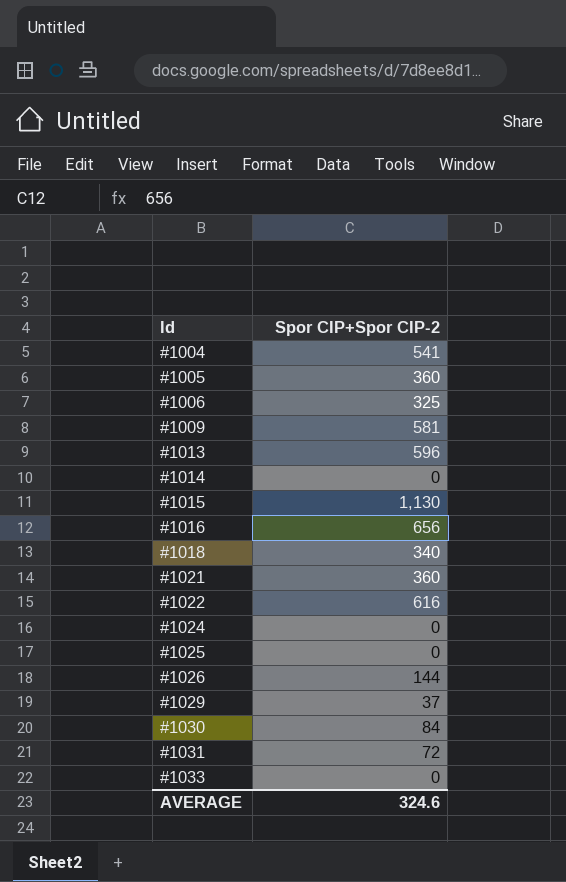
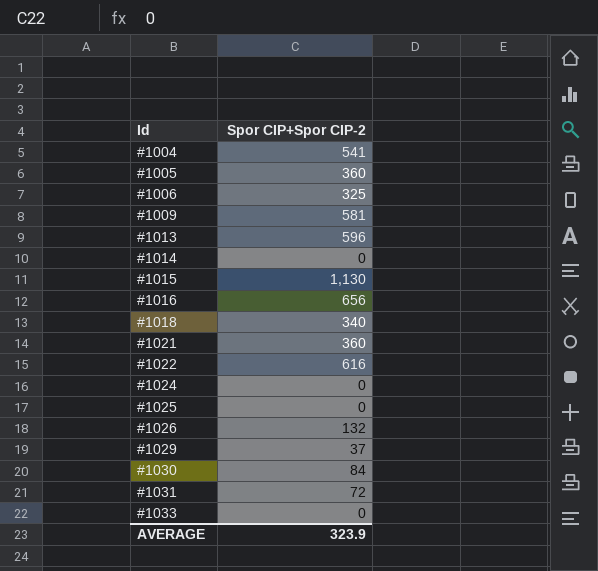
#1026 | Spor CIP+Spor CIP-2: 144 -> 132
AVERAGE | Spor CIP+Spor CIP-2: 324.6 -> 323.9

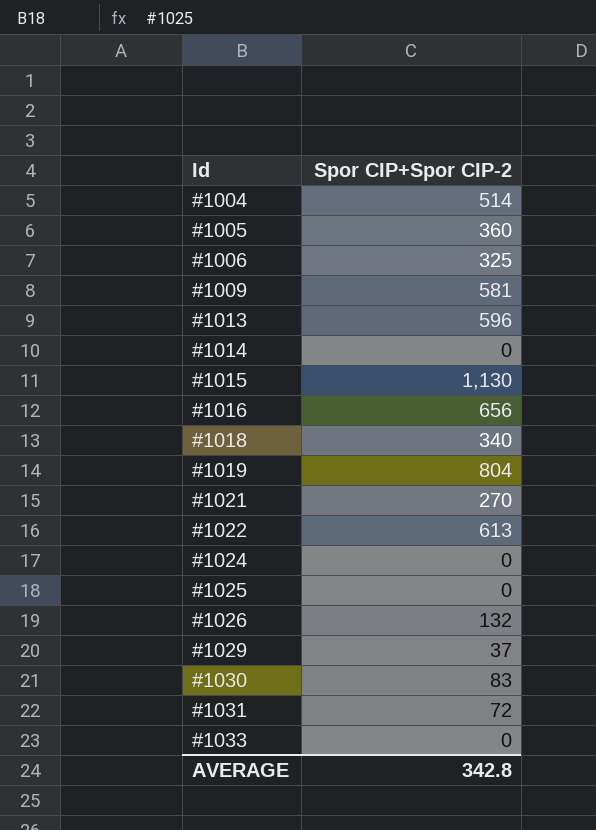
#1004 | Spor CIP+Spor CIP-2: 541 -> 514
row #1019: none -> 804
#1021 | Spor CIP+Spor CIP-2: 360 -> 270
#1022 | Spor CIP+Spor CIP-2: 616 -> 613
#1030 | Spor CIP+Spor CIP-2: 84 -> 83
AVERAGE | Spor CIP+Spor CIP-2: 323.9 -> 342.8

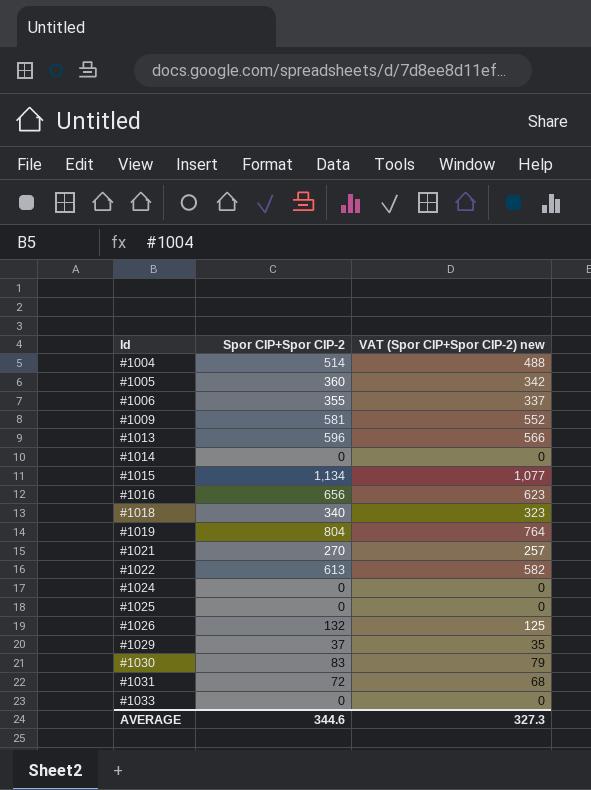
column VAT (Spor CIP+Spor CIP-2) new | formula: none -> [Spor CIP+Spor CIP-2] * 0.95
#1006 | Spor CIP+Spor CIP-2: 325 -> 355
#1015 | Spor CIP+Spor CIP-2: 1,130 -> 1,134
AVERAGE | Spor CIP+Spor CIP-2: 342.8 -> 344.6

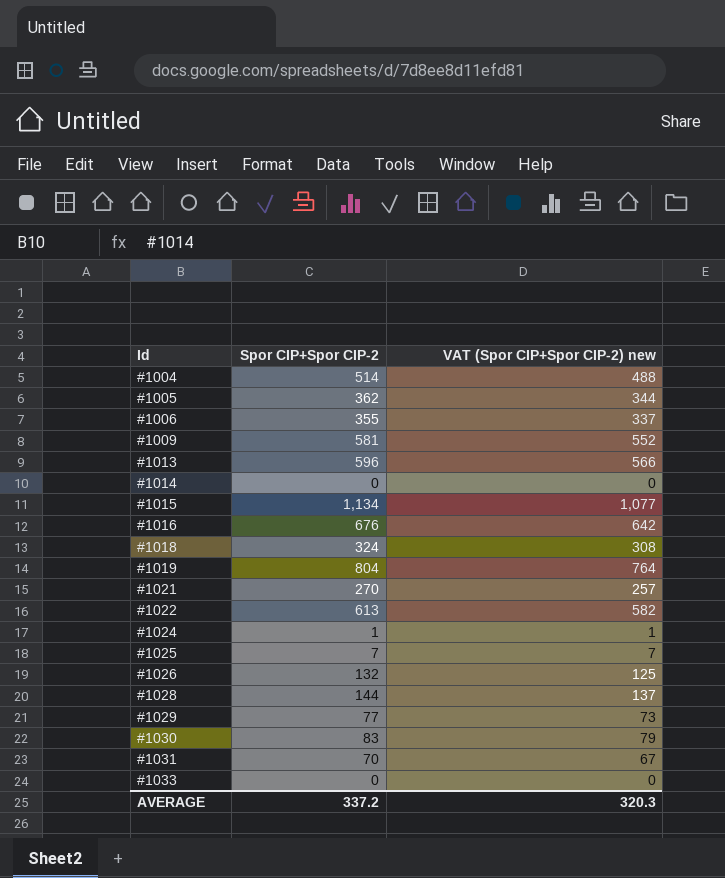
#1005 | Spor CIP+Spor CIP-2: 360 -> 362
#1005 | VAT (Spor CIP+Spor CIP-2) new: 342 -> 344
#1016 | Spor CIP+Spor CIP-2: 656 -> 676
#1016 | VAT (Spor CIP+Spor CIP-2) new: 623 -> 642
#1018 | Spor CIP+Spor CIP-2: 340 -> 324
#1018 | VAT (Spor CIP+Spor CIP-2) new: 323 -> 308
#1024 | Spor CIP+Spor CIP-2: 0 -> 1
#1024 | VAT (Spor CIP+Spor CIP-2) new: 0 -> 1
#1025 | Spor CIP+Spor CIP-2: 0 -> 7
#1025 | VAT (Spor CIP+Spor CIP-2) new: 0 -> 7
row #1028: none -> 144 | 137
#1029 | Spor CIP+Spor CIP-2: 37 -> 77
#1029 | VAT (Spor CIP+Spor CIP-2) new: 35 -> 73
#1031 | Spor CIP+Spor CIP-2: 72 -> 70
#1031 | VAT (Spor CIP+Spor CIP-2) new: 68 -> 67
AVERAGE | Spor CIP+Spor CIP-2: 344.6 -> 337.2
AVERAGE | VAT (Spor CIP+Spor CIP-2) new: 327.3 -> 320.3

